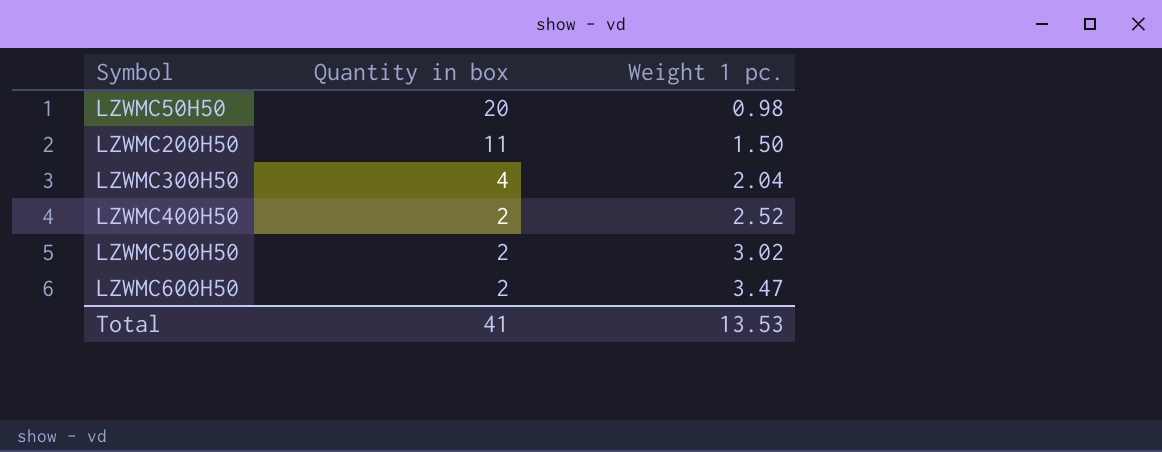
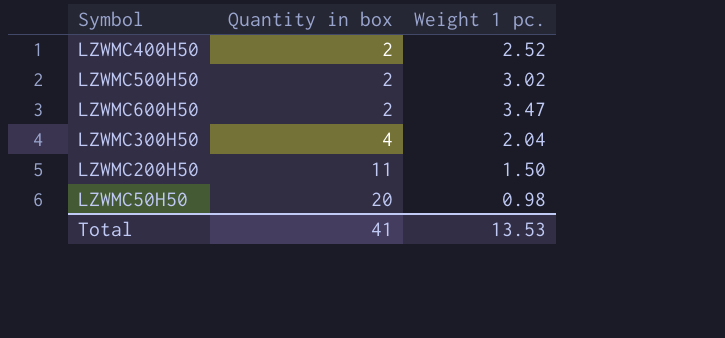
row order: Symbol ascending -> Quantity in box ascending

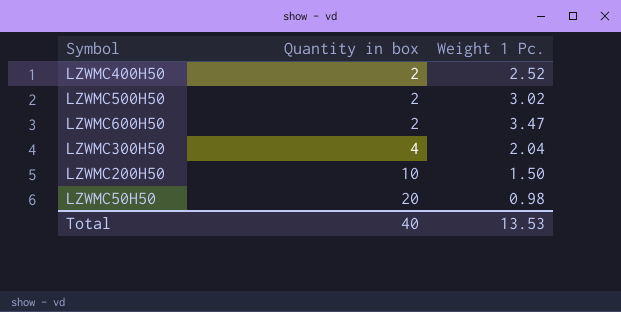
column name: Weight 1 pc. -> Weight 1 Pc.
LZWMC200H50 | Quantity in box: 11 -> 10
Total | Quantity in box: 41 -> 40

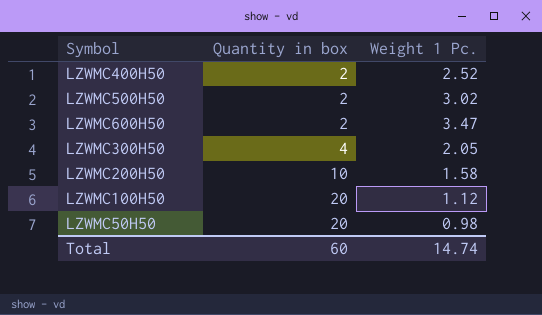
LZWMC300H50 | Weight 1 Pc.: 2.04 -> 2.05
LZWMC200H50 | Weight 1 Pc.: 1.50 -> 1.58
row LZWMC100H50: none -> 20 | 1.12
Total | Quantity in box: 40 -> 60
Total | Weight 1 Pc.: 13.53 -> 14.74

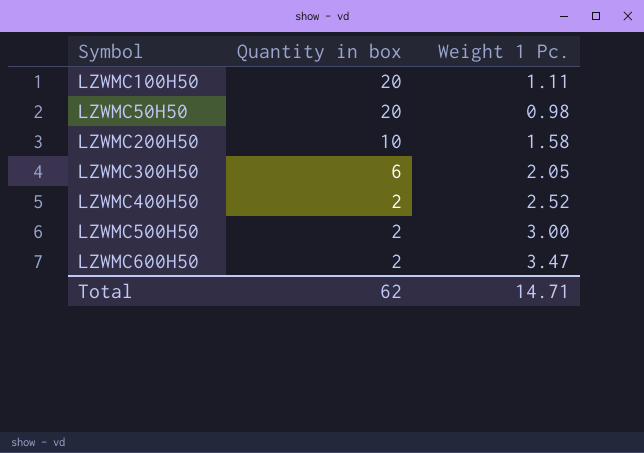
row order: Quantity in box ascending -> Quantity in box descending
LZWMC100H50 | Weight 1 Pc.: 1.12 -> 1.11
LZWMC300H50 | Quantity in box: 4 -> 6
LZWMC500H50 | Weight 1 Pc.: 3.02 -> 3.00
Total | Quantity in box: 60 -> 62
Total | Weight 1 Pc.: 14.74 -> 14.71

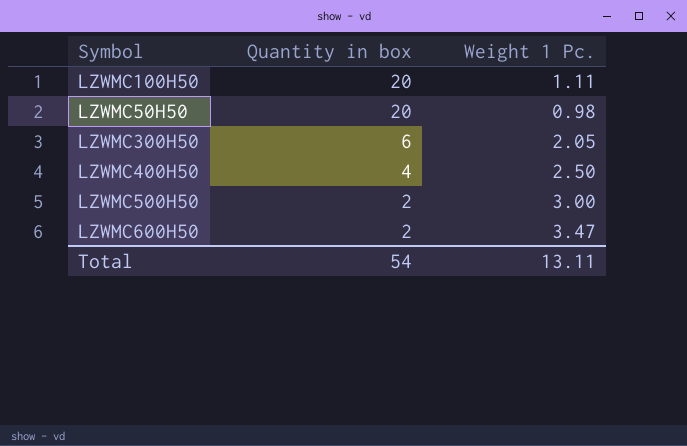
row LZWMC200H50: 10 | 1.58 -> none
LZWMC400H50 | Quantity in box: 2 -> 4
LZWMC400H50 | Weight 1 Pc.: 2.52 -> 2.50
Total | Quantity in box: 62 -> 54
Total | Weight 1 Pc.: 14.71 -> 13.11

